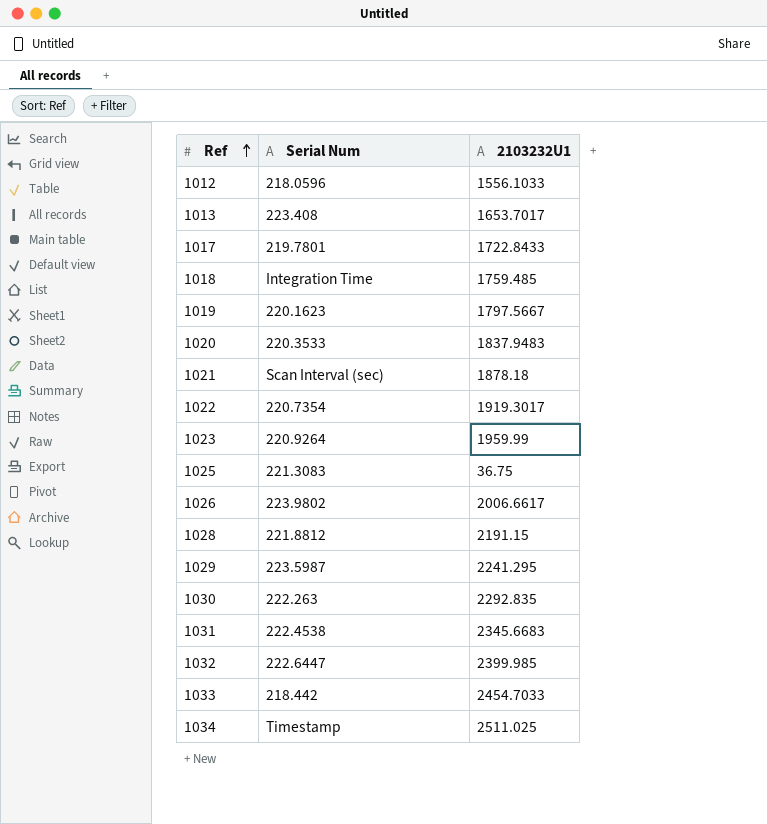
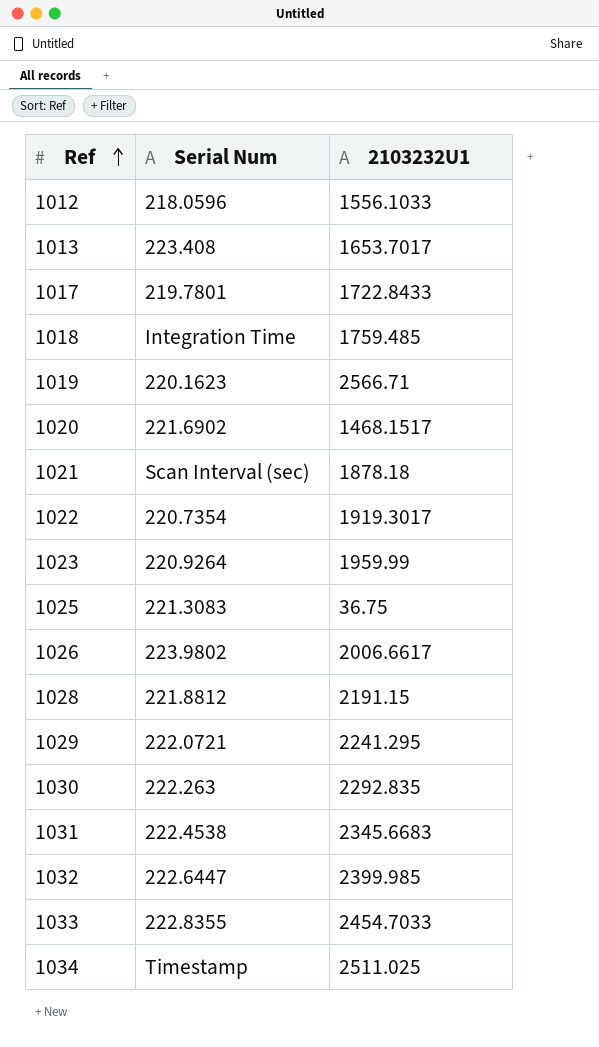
1019 | 2103232U1: 1797.5667 -> 2566.71
1020 | Serial Num: 220.3533 -> 221.6902
1020 | 2103232U1: 1837.9483 -> 1468.1517
1029 | Serial Num: 223.5987 -> 222.0721
1033 | Serial Num: 218.442 -> 222.8355

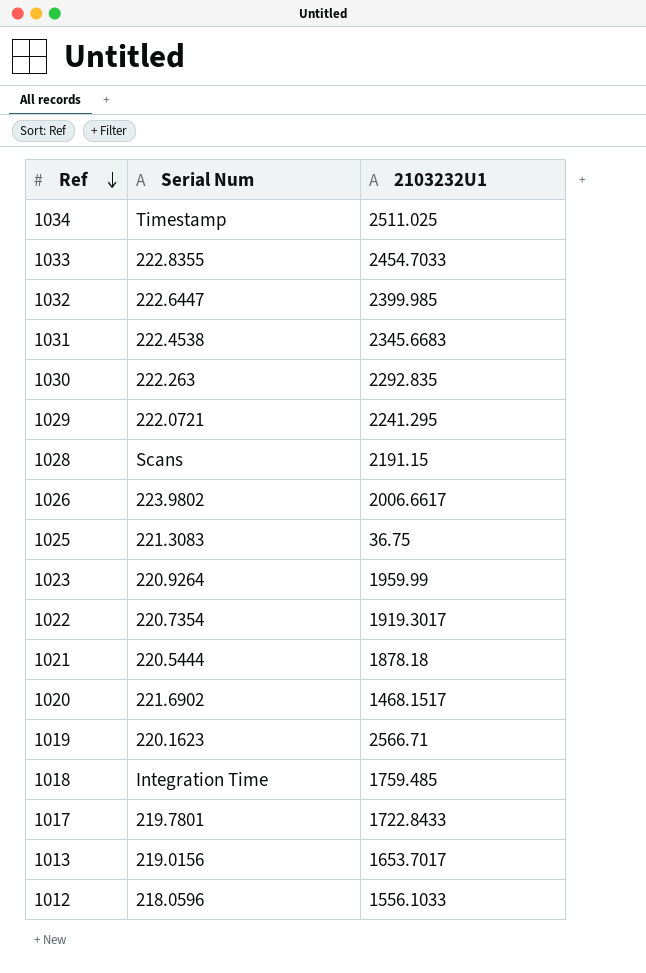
row order: Ref ascending -> Ref descending
1028 | Serial Num: 221.8812 -> Scans
1021 | Serial Num: Scan Interval (sec) -> 220.5444
1013 | Serial Num: 223.408 -> 219.0156

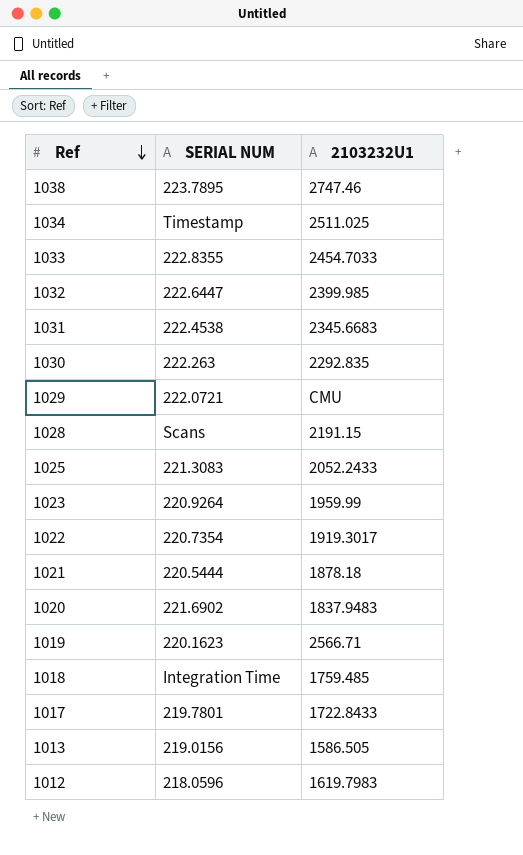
column name: Serial Num -> SERIAL NUM
row 1026: 223.9802 | 2006.6617 -> none
row 1038: none -> 223.7895 | 2747.46
1029 | 2103232U1: 2241.295 -> CMU
1025 | 2103232U1: 36.75 -> 2052.2433
1020 | 2103232U1: 1468.1517 -> 1837.9483
1013 | 2103232U1: 1653.7017 -> 1586.505
1012 | 2103232U1: 1556.1033 -> 1619.7983

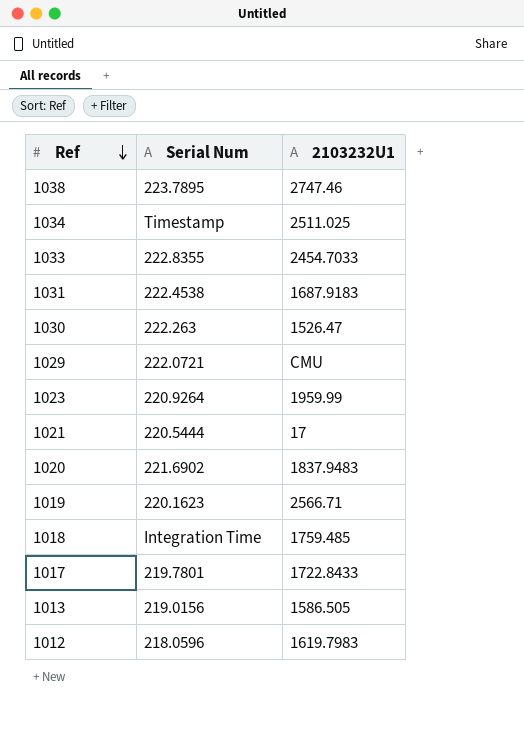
column name: SERIAL NUM -> Serial Num
row 1032: 222.6447 | 2399.985 -> none
row 1028: Scans | 2191.15 -> none
row 1025: 221.3083 | 2052.2433 -> none
row 1022: 220.7354 | 1919.3017 -> none
1031 | 2103232U1: 2345.6683 -> 1687.9183
1030 | 2103232U1: 2292.835 -> 1526.47
1021 | 2103232U1: 1878.18 -> 17

